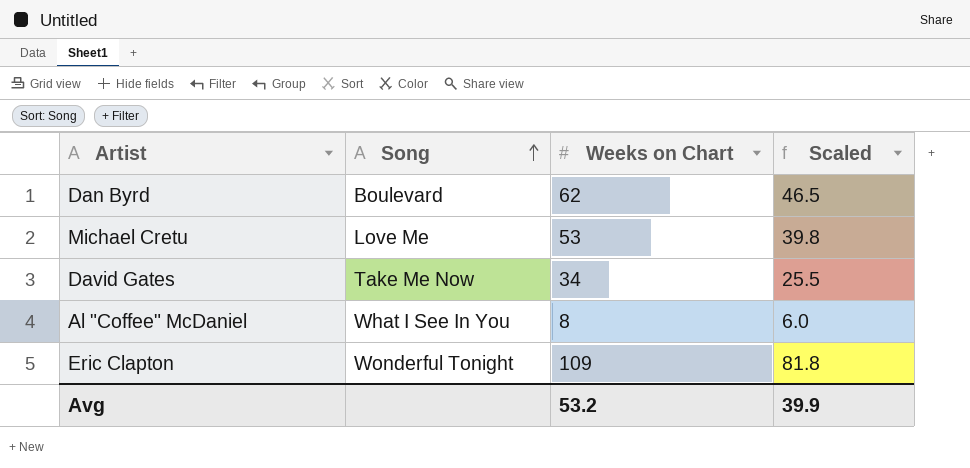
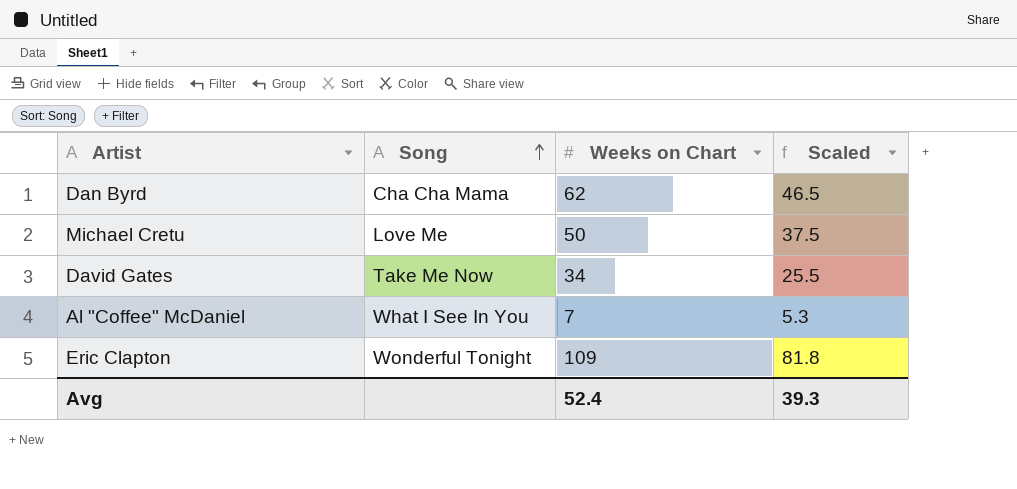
Dan Byrd | Song: Boulevard -> Cha Cha Mama
Michael Cretu | Weeks on Chart: 53 -> 50
Michael Cretu | Scaled: 39.8 -> 37.5
Al "Coffee" McDaniel | Weeks on Chart: 8 -> 7
Al "Coffee" McDaniel | Scaled: 6.0 -> 5.3
Avg | Weeks on Chart: 53.2 -> 52.4
Avg | Scaled: 39.9 -> 39.3

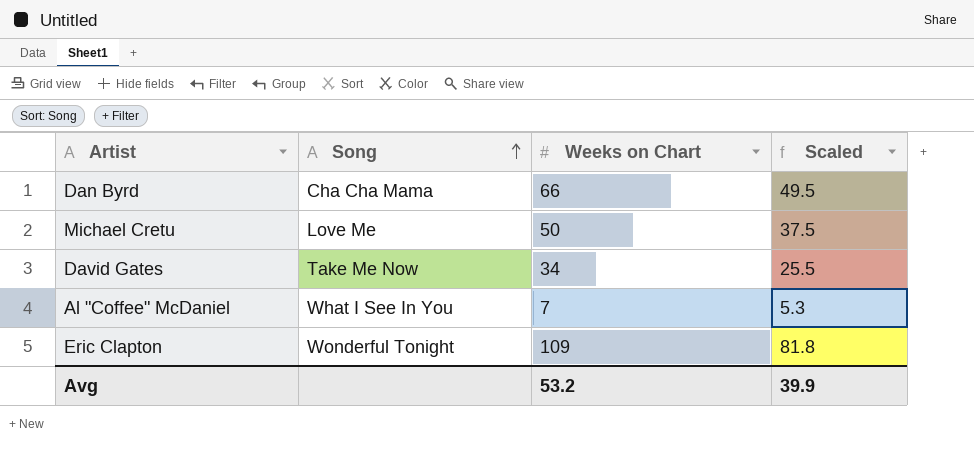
Dan Byrd | Weeks on Chart: 62 -> 66
Dan Byrd | Scaled: 46.5 -> 49.5
Avg | Weeks on Chart: 52.4 -> 53.2
Avg | Scaled: 39.3 -> 39.9

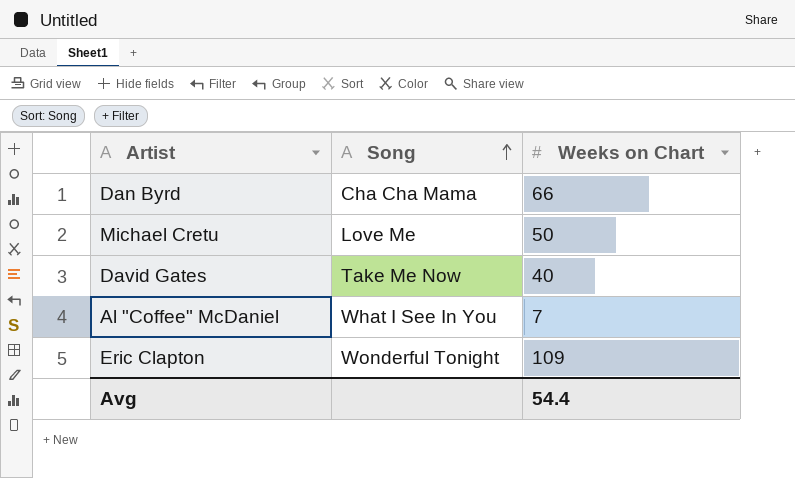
column Scaled | formula: [Weeks on Chart] * 0.75 -> none
David Gates | Weeks on Chart: 34 -> 40
Avg | Weeks on Chart: 53.2 -> 54.4

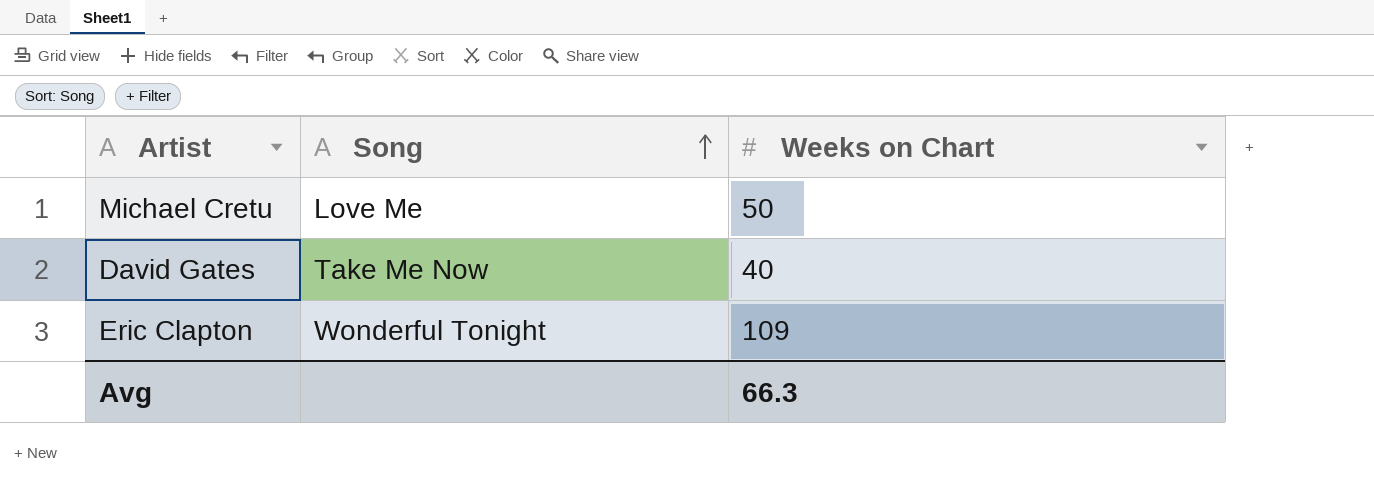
row Dan Byrd: Cha Cha Mama | 66 -> none
row Al "Coffee" McDaniel: What I See In You | 7 -> none
Avg | Weeks on Chart: 54.4 -> 66.3

